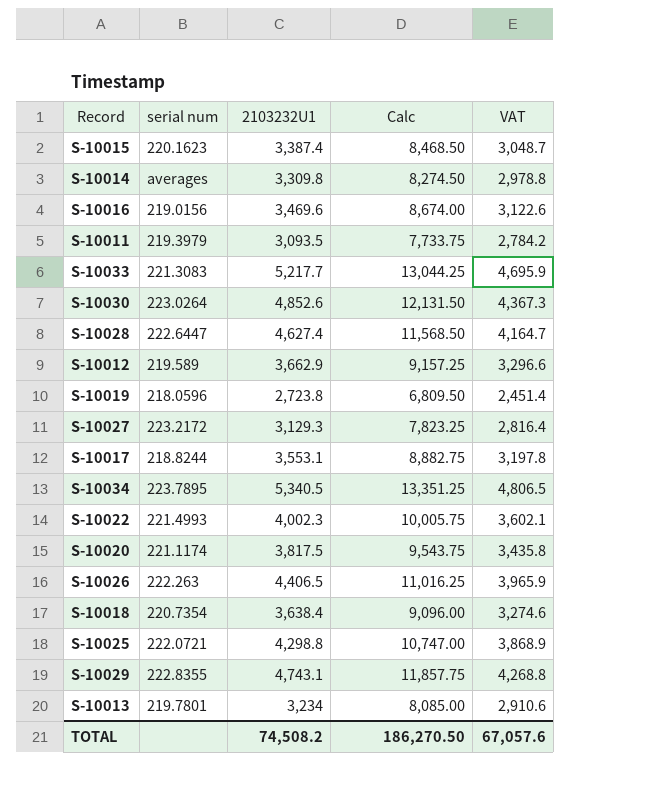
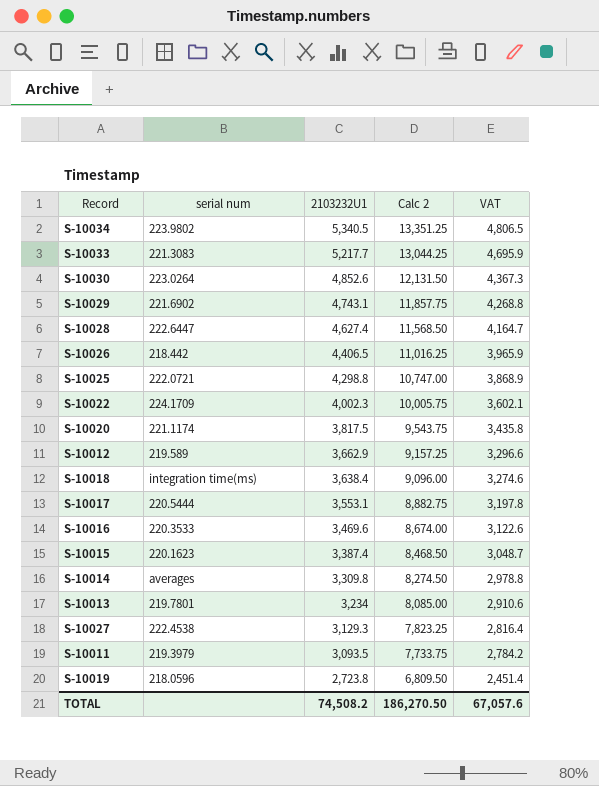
row order: none -> 2103232U1 descending
column name: Calc -> Calc 2
S-10034 | serial num: 223.7895 -> 223.9802
S-10029 | serial num: 222.8355 -> 221.6902
S-10026 | serial num: 222.263 -> 218.442
S-10022 | serial num: 221.4993 -> 224.1709
S-10018 | serial num: 220.7354 -> integration time(ms)
S-10017 | serial num: 218.8244 -> 220.5444
S-10016 | serial num: 219.0156 -> 220.3533
S-10027 | serial num: 223.2172 -> 222.4538

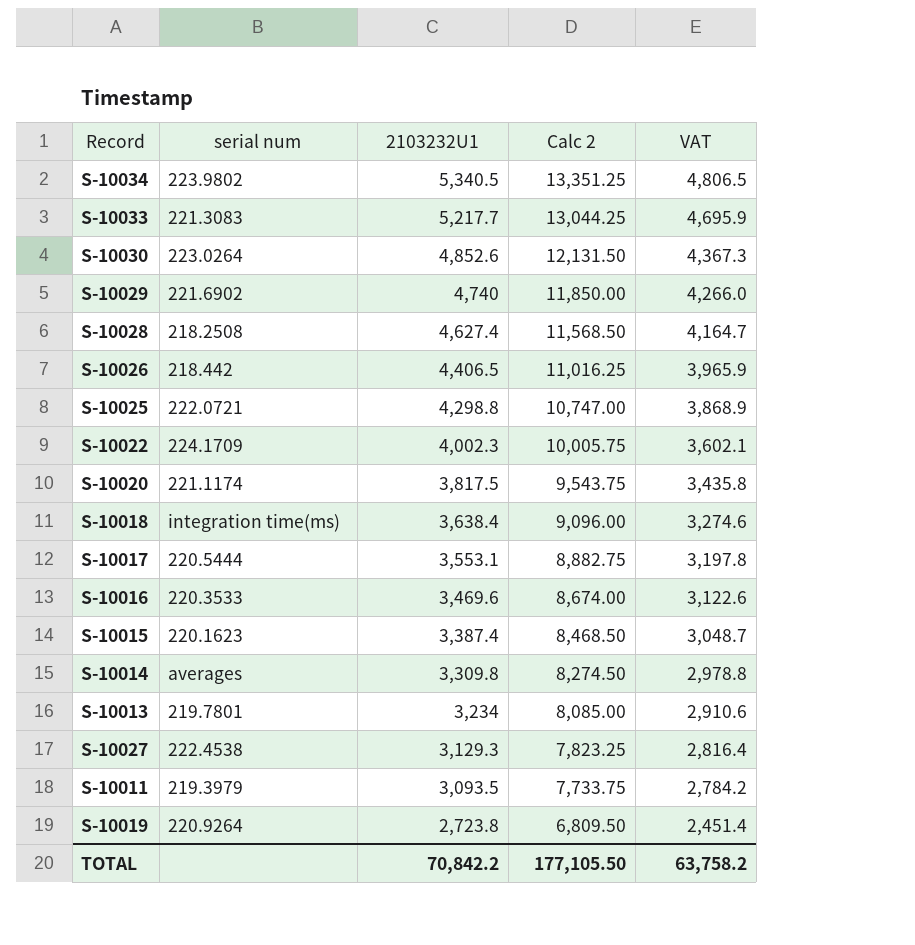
row S-10012: 219.589 | 3,662.9 | 9,157.25 | 3,296.6 -> none
S-10029 | 2103232U1: 4,743.1 -> 4,740
S-10029 | Calc 2: 11,857.75 -> 11,850.00
S-10029 | VAT: 4,268.8 -> 4,266.0
S-10028 | serial num: 222.6447 -> 218.2508
S-10019 | serial num: 218.0596 -> 220.9264
TOTAL | 2103232U1: 74,508.2 -> 70,842.2
TOTAL | Calc 2: 186,270.50 -> 177,105.50
TOTAL | VAT: 67,057.6 -> 63,758.2

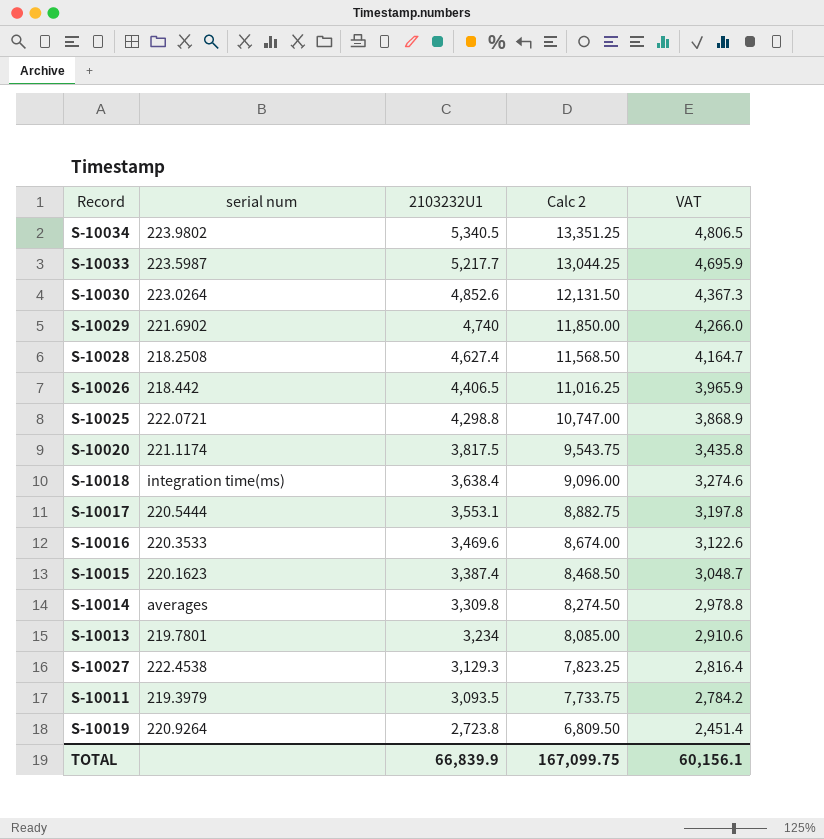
row S-10022: 224.1709 | 4,002.3 | 10,005.75 | 3,602.1 -> none
S-10033 | serial num: 221.3083 -> 223.5987
TOTAL | 2103232U1: 70,842.2 -> 66,839.9
TOTAL | Calc 2: 177,105.50 -> 167,099.75
TOTAL | VAT: 63,758.2 -> 60,156.1

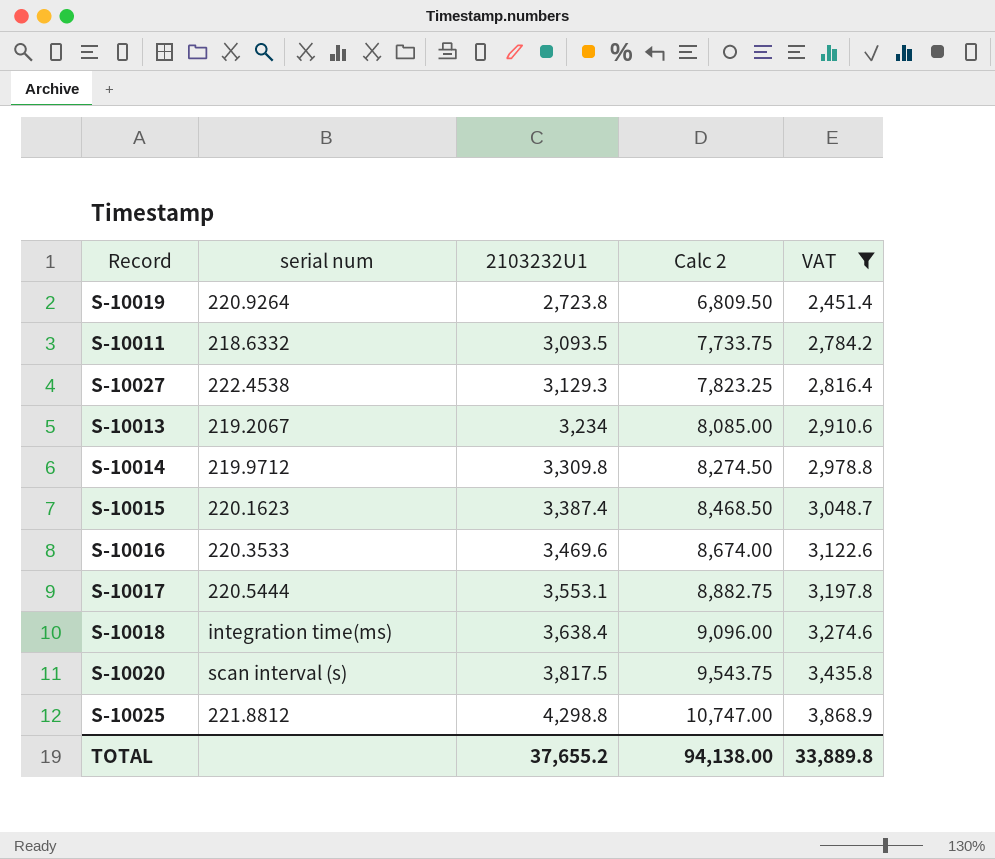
filter: none -> VAT <= 3,868.9
row order: 2103232U1 descending -> 2103232U1 ascending
S-10011 | serial num: 219.3979 -> 218.6332
S-10013 | serial num: 219.7801 -> 219.2067
S-10014 | serial num: averages -> 219.9712
S-10020 | serial num: 221.1174 -> scan interval (s)
S-10025 | serial num: 222.0721 -> 221.8812
TOTAL | 2103232U1: 66,839.9 -> 37,655.2
TOTAL | Calc 2: 167,099.75 -> 94,138.00
TOTAL | VAT: 60,156.1 -> 33,889.8

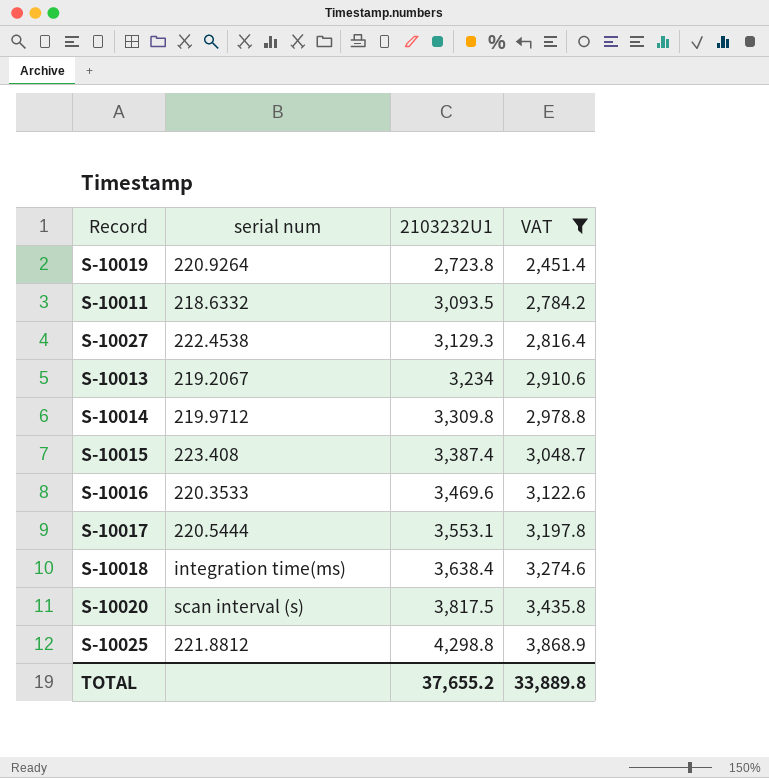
column Calc 2 | formula: [2103232U1] * 2.5 -> none
S-10015 | serial num: 220.1623 -> 223.408

